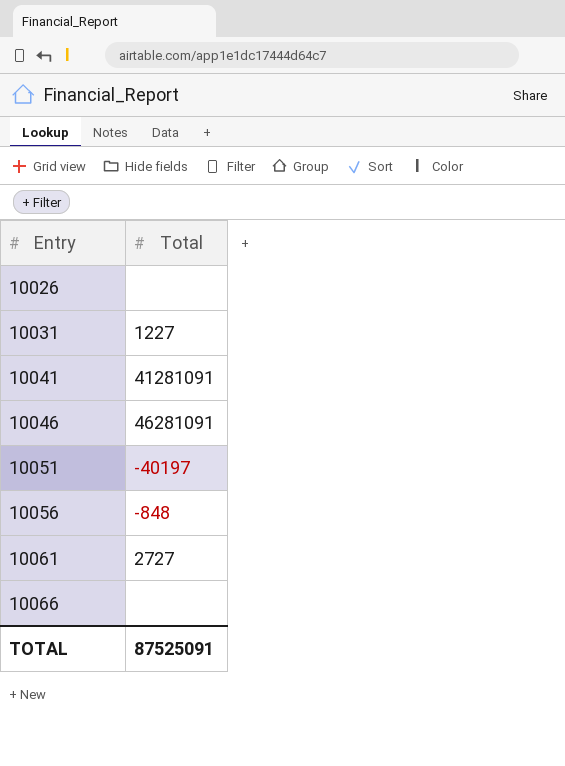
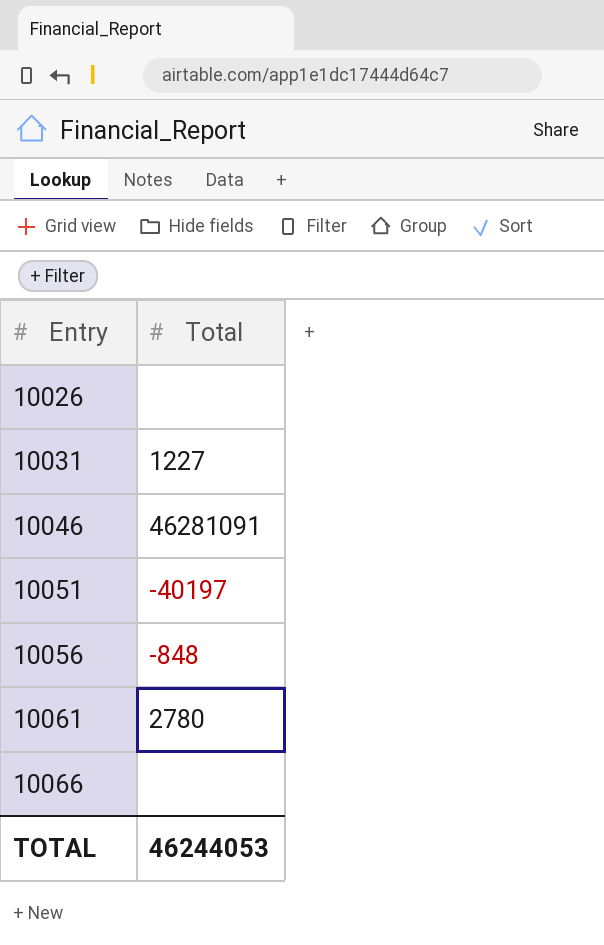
row 10041: 41281091 -> none
10061 | Total: 2727 -> 2780
TOTAL | Total: 87525091 -> 46244053

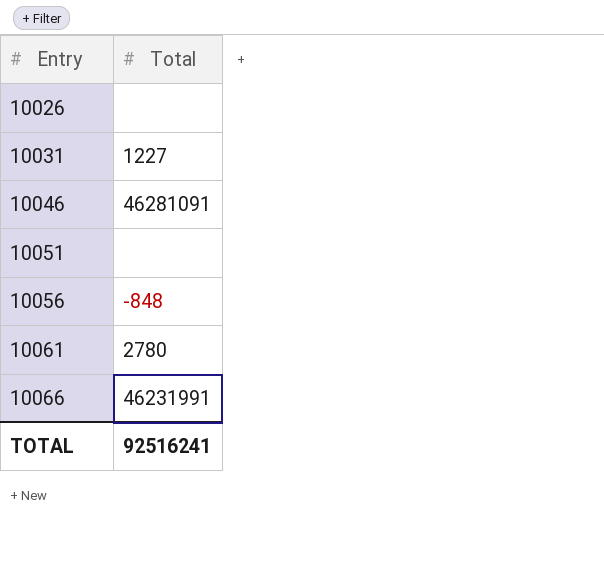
10051 | Total: -40197 -> none
10066 | Total: none -> 46231991
TOTAL | Total: 46244053 -> 92516241

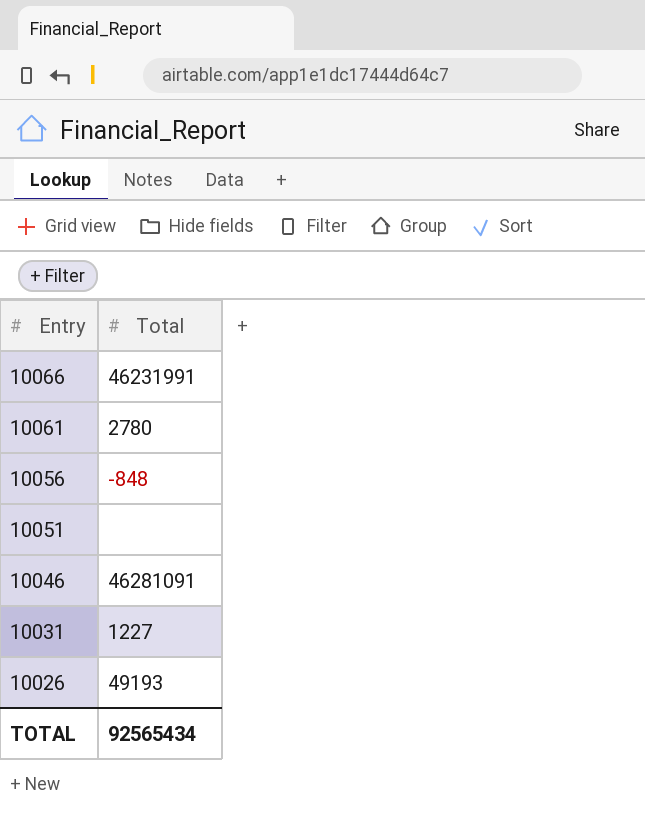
row order: Entry ascending -> Entry descending
10026 | Total: none -> 49193
TOTAL | Total: 92516241 -> 92565434

